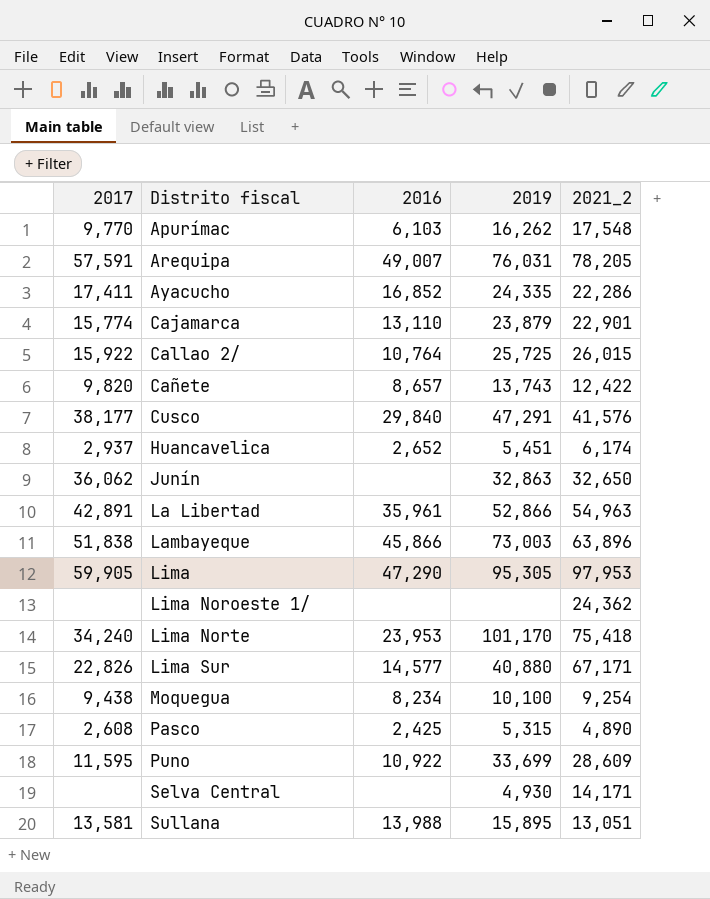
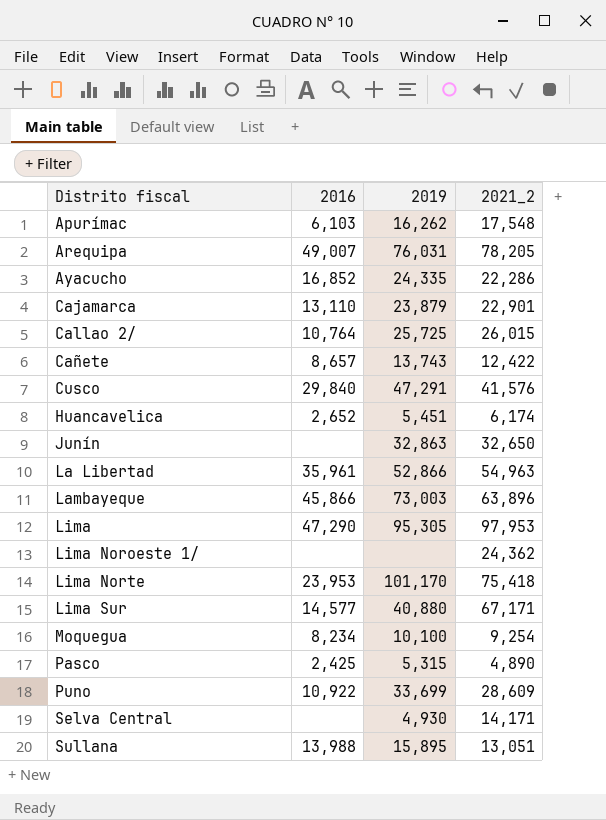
column 2017 | position: 1 -> none

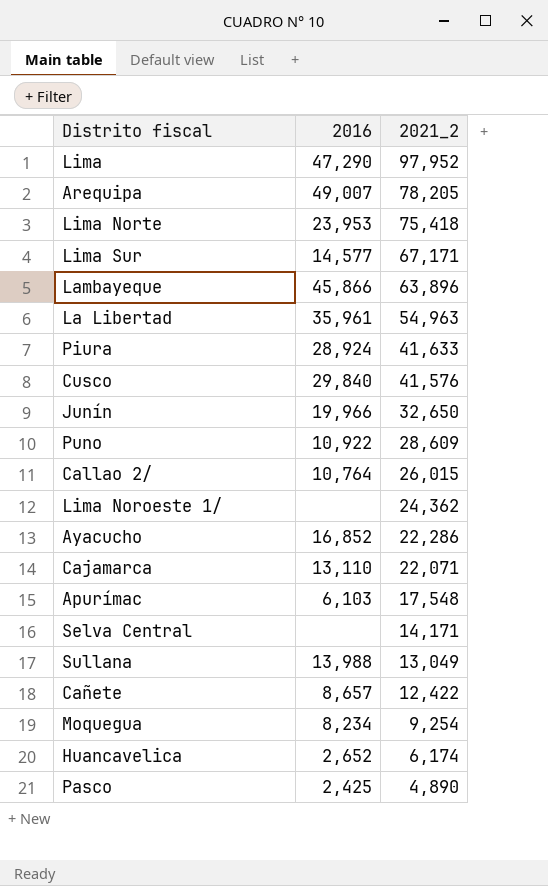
row order: Distrito fiscal ascending -> 2021_2 descending
column 2019 | position: 3 -> none
Lima | 2021_2: 97,953 -> 97,952
row Piura: none -> 28,924 | 41,633
Junín | 2016: none -> 19,966
Cajamarca | 2021_2: 22,901 -> 22,071
Sullana | 2021_2: 13,051 -> 13,049

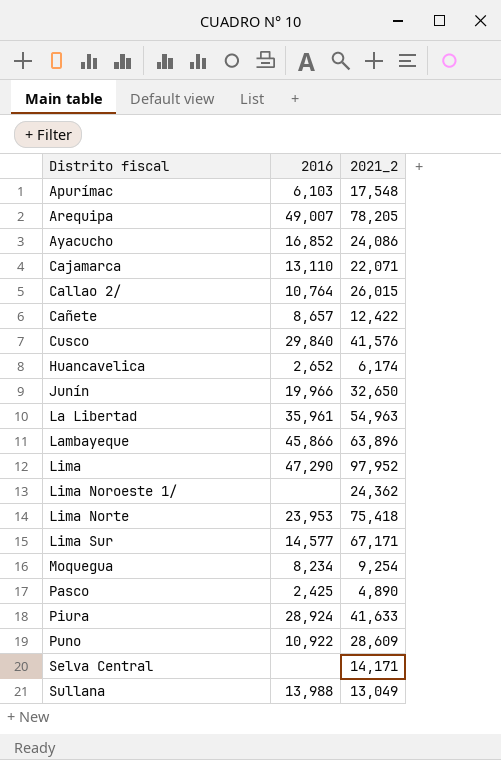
row order: 2021_2 descending -> Distrito fiscal ascending
Ayacucho | 2021_2: 22,286 -> 24,086

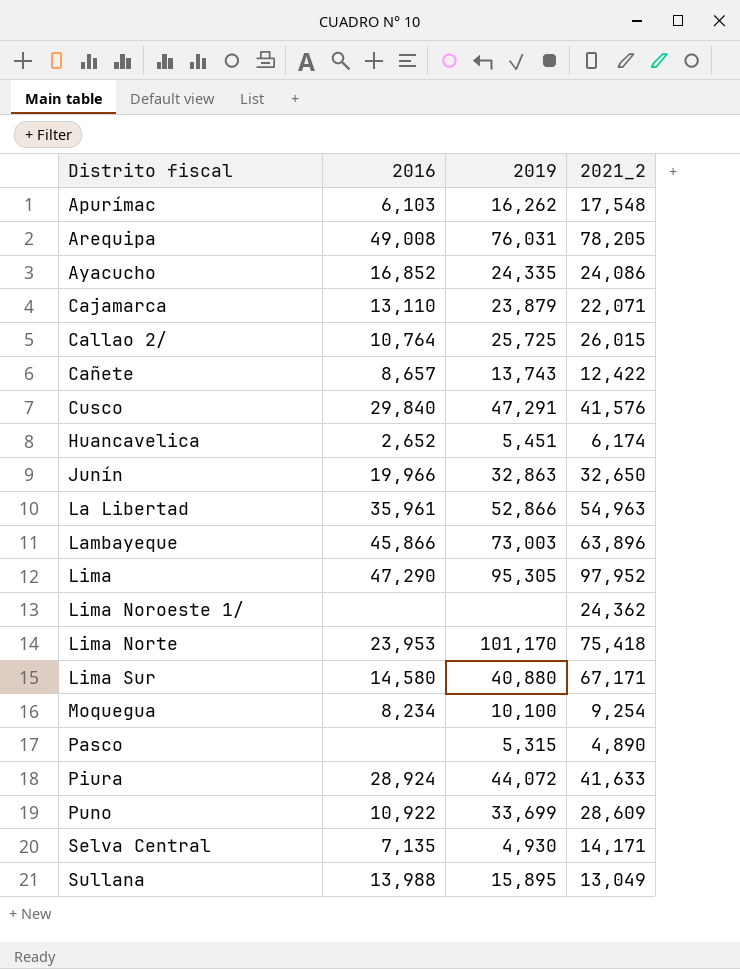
column 2019 | position: none -> 3
Arequipa | 2016: 49,007 -> 49,008
Lima Sur | 2016: 14,577 -> 14,580
Pasco | 2016: 2,425 -> none
Selva Central | 2016: none -> 7,135

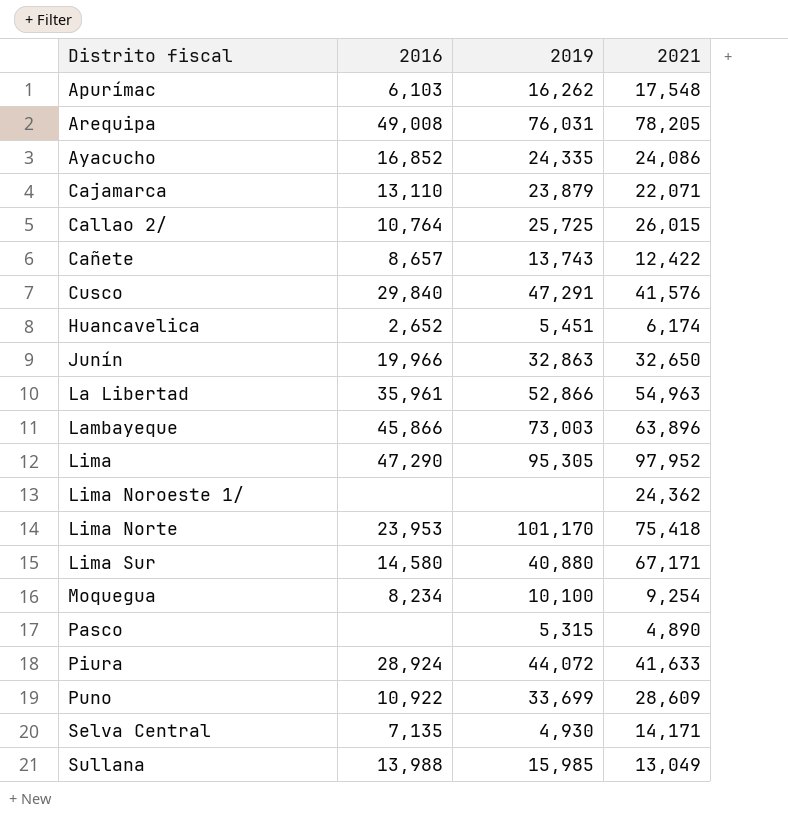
column name: 2021_2 -> 2021
Sullana | 2019: 15,895 -> 15,985

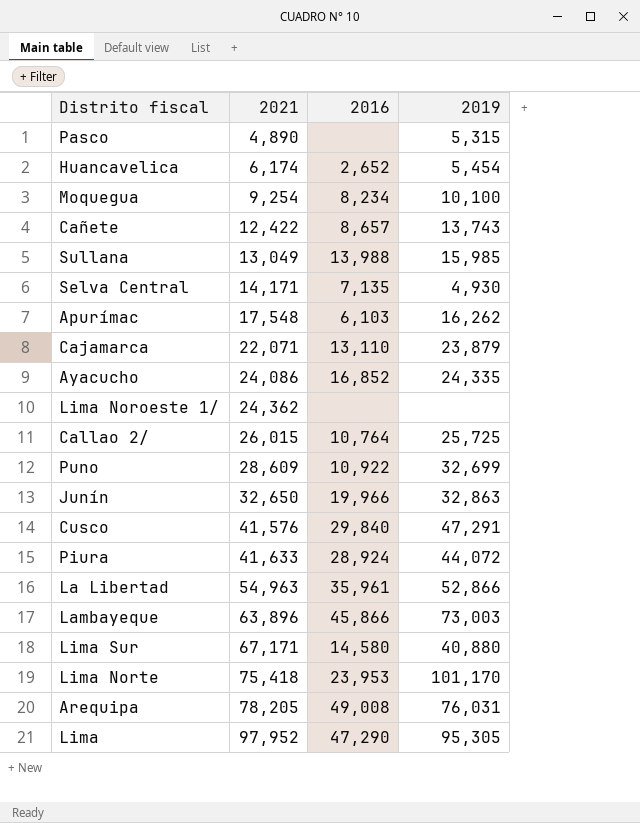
row order: Distrito fiscal ascending -> 2021 ascending
column 2021 | position: 4 -> 2
Huancavelica | 2019: 5,451 -> 5,454
Puno | 2019: 33,699 -> 32,699

